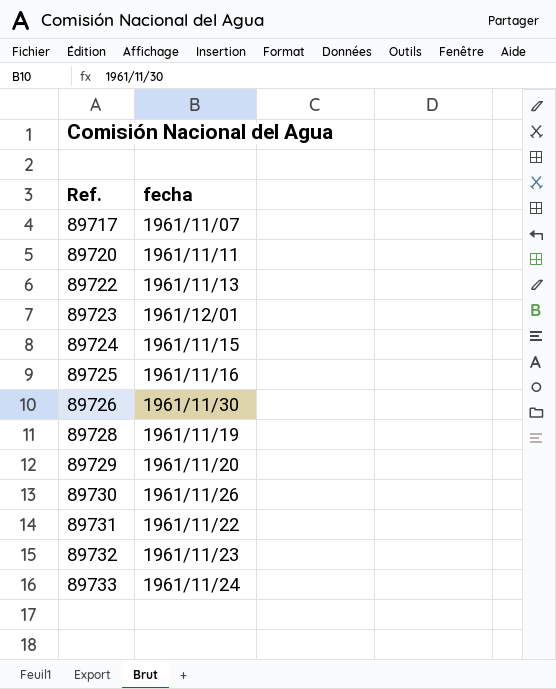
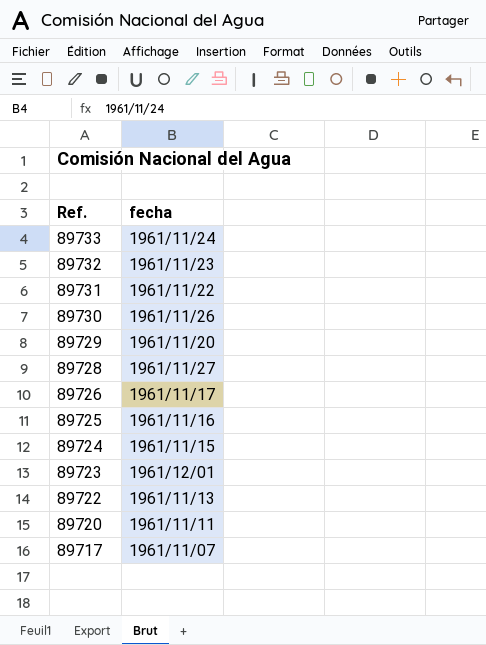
row order: Ref. ascending -> Ref. descending
89728 | fecha: 1961/11/19 -> 1961/11/27
89726 | fecha: 1961/11/30 -> 1961/11/17

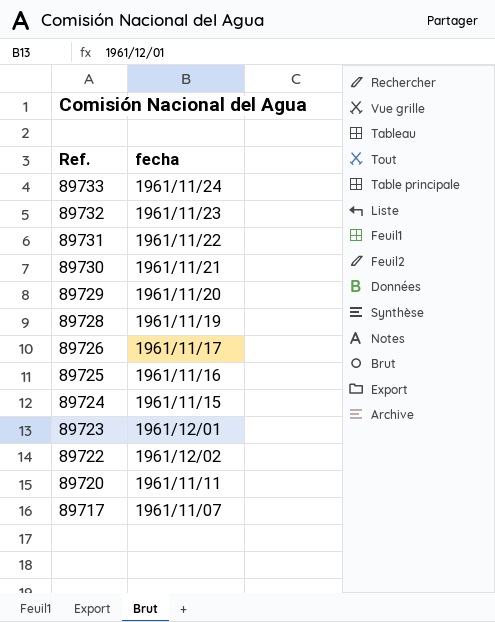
89730 | fecha: 1961/11/26 -> 1961/11/21
89728 | fecha: 1961/11/27 -> 1961/11/19
89722 | fecha: 1961/11/13 -> 1961/12/02

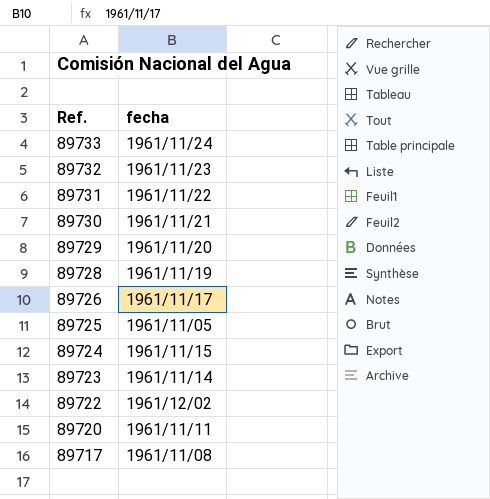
89725 | fecha: 1961/11/16 -> 1961/11/05
89723 | fecha: 1961/12/01 -> 1961/11/14
89717 | fecha: 1961/11/07 -> 1961/11/08

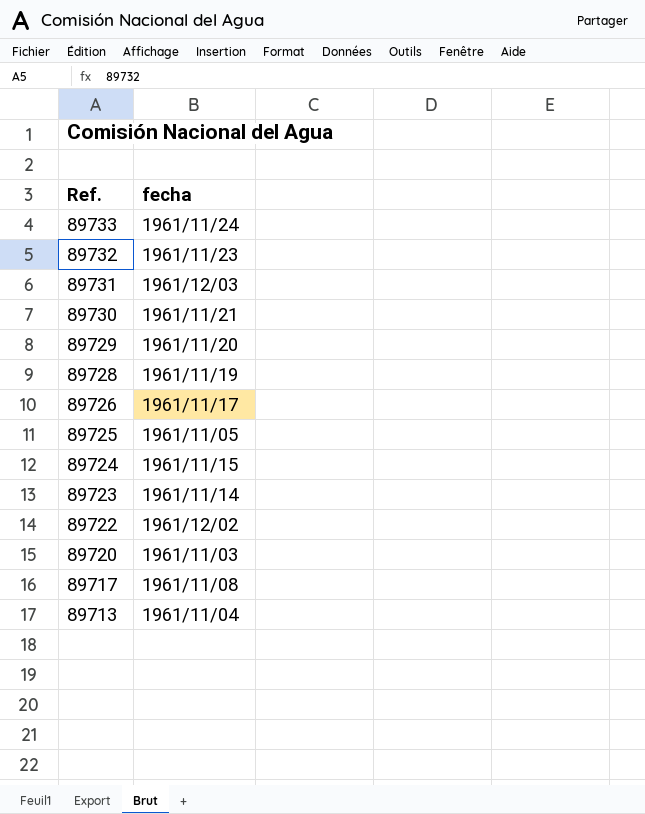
89731 | fecha: 1961/11/22 -> 1961/12/03
89720 | fecha: 1961/11/11 -> 1961/11/03
row 89713: none -> 1961/11/04

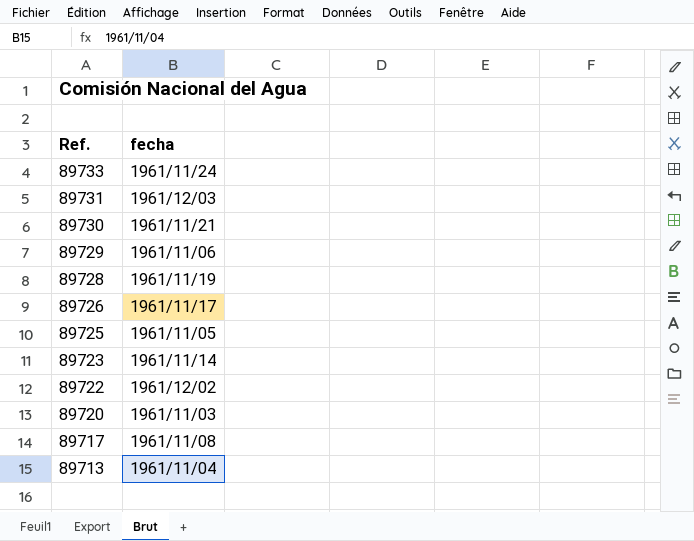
row 89732: 1961/11/23 -> none
row 89724: 1961/11/15 -> none
89729 | fecha: 1961/11/20 -> 1961/11/06

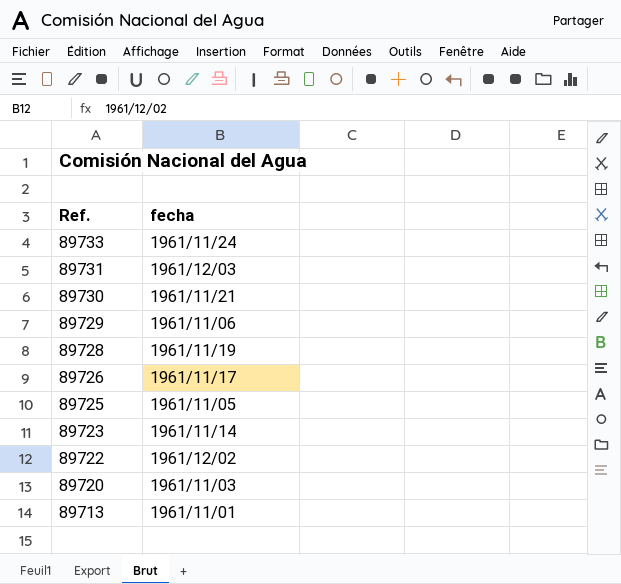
row 89717: 1961/11/08 -> none
89713 | fecha: 1961/11/04 -> 1961/11/01

